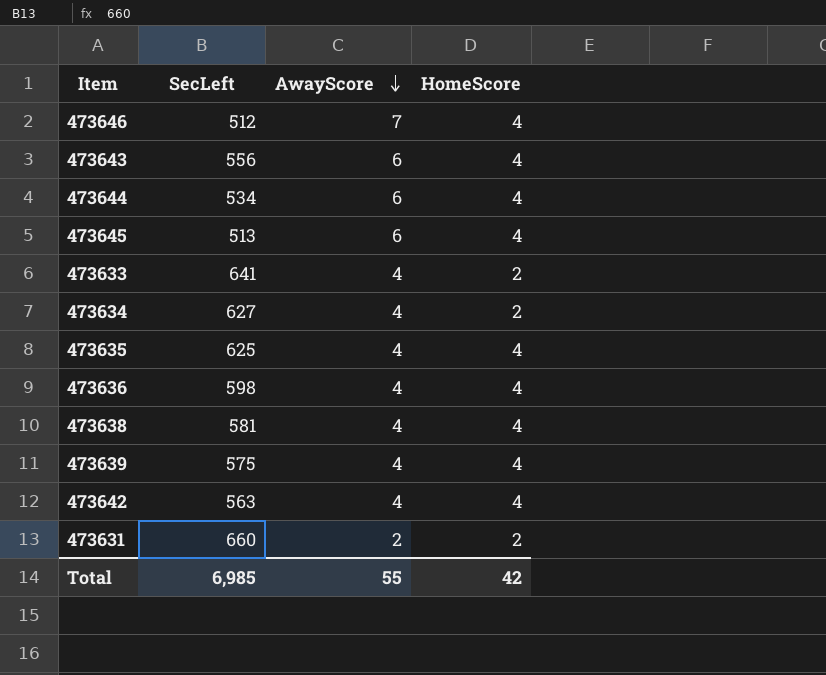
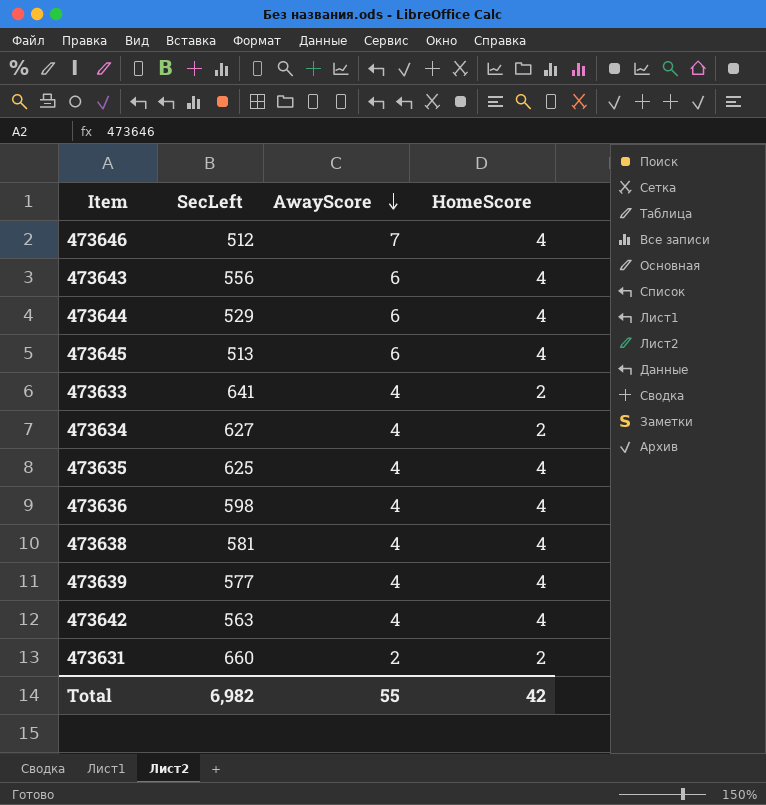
473644 | SecLeft: 534 -> 529
473639 | SecLeft: 575 -> 577
Total | SecLeft: 6,985 -> 6,982

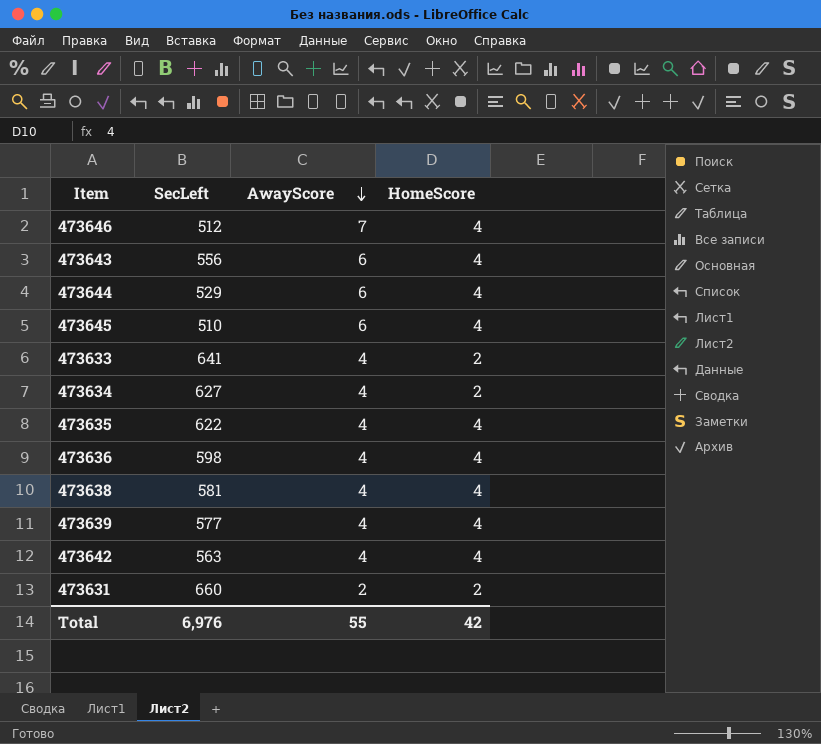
473645 | SecLeft: 513 -> 510
473635 | SecLeft: 625 -> 622
Total | SecLeft: 6,982 -> 6,976

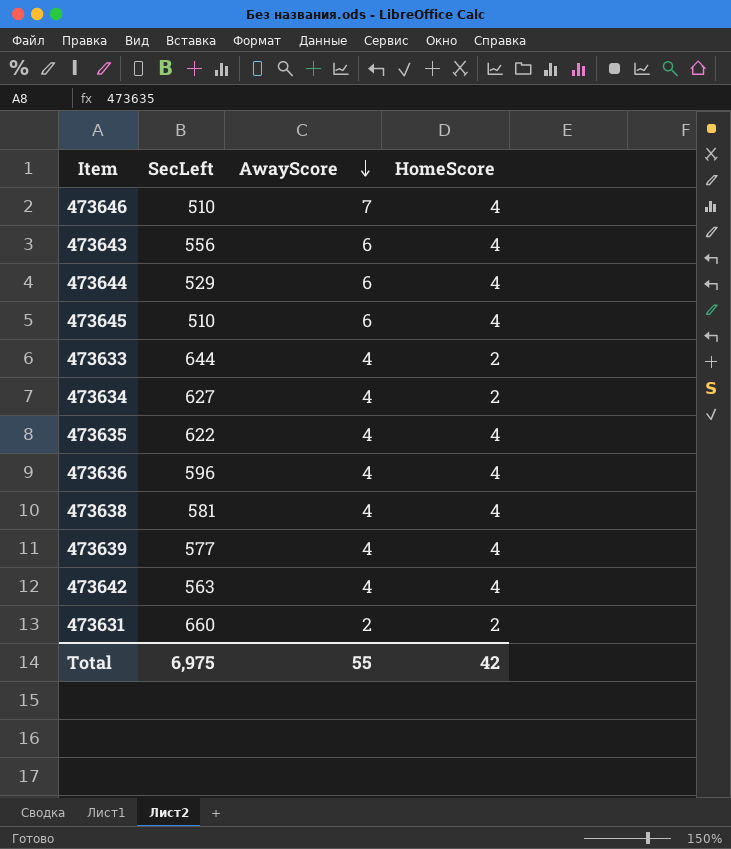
473646 | SecLeft: 512 -> 510
473633 | SecLeft: 641 -> 644
473636 | SecLeft: 598 -> 596
Total | SecLeft: 6,976 -> 6,975

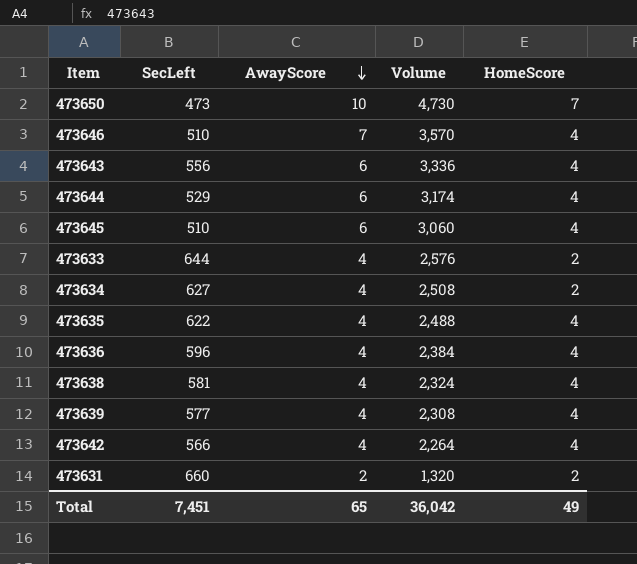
column Volume | formula: none -> [SecLeft] * [AwayScore]
row 473650: none -> 473 | 10 | 4,730 | 7
473642 | SecLeft: 563 -> 566
Total | SecLeft: 6,975 -> 7,451
Total | AwayScore: 55 -> 65
Total | HomeScore: 42 -> 49

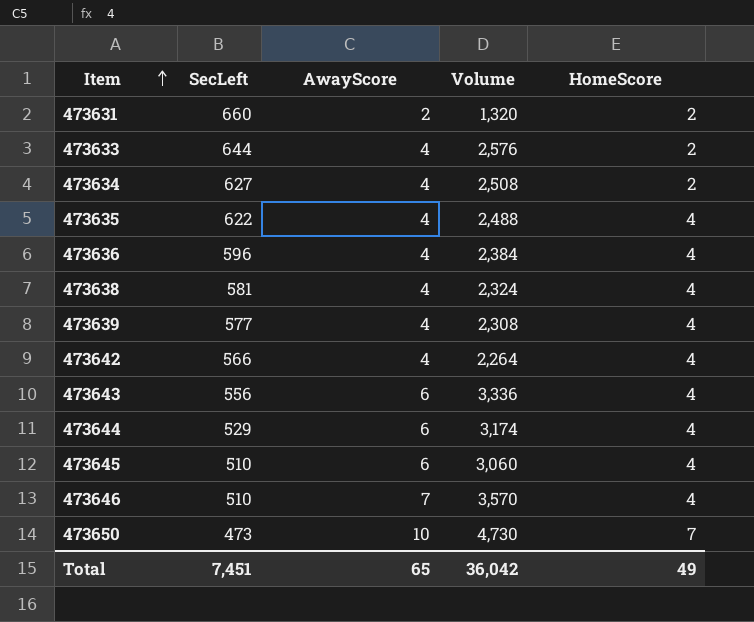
row order: AwayScore descending -> Item ascending

